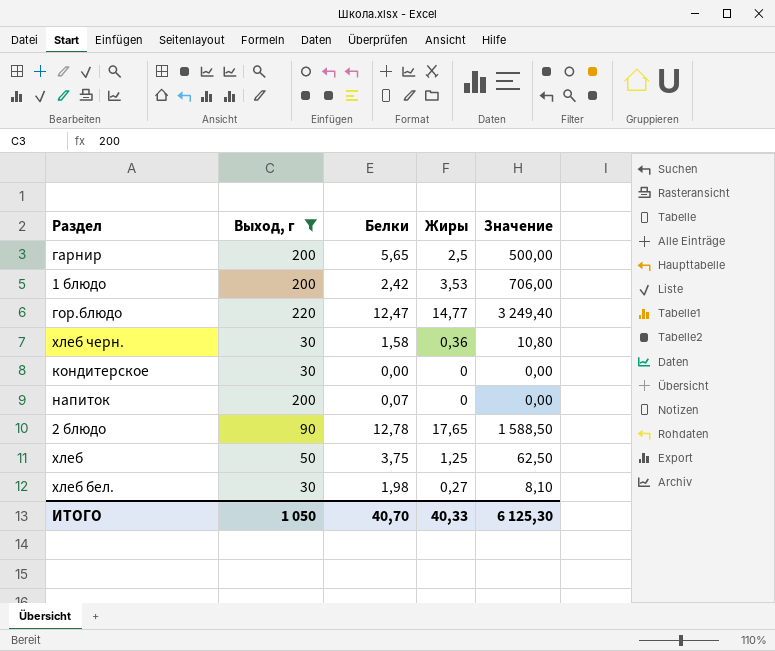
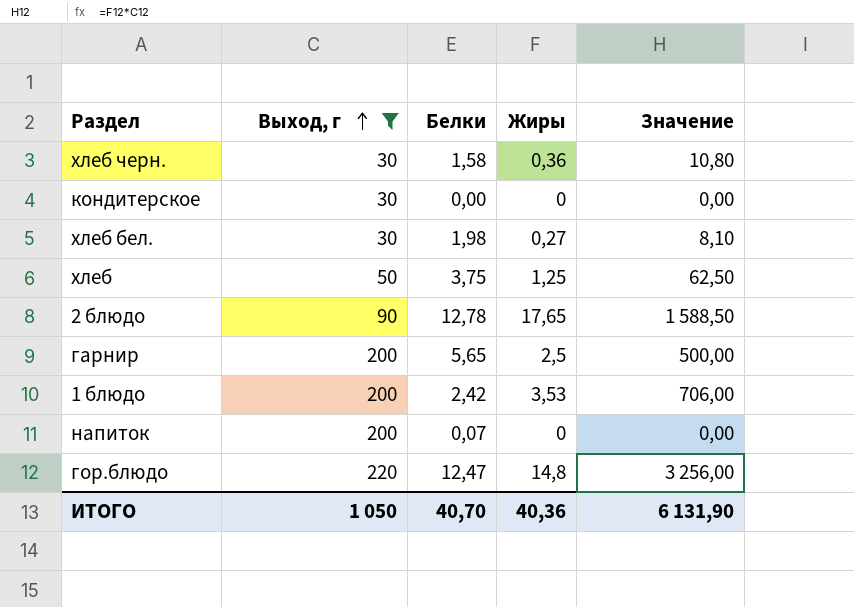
row order: none -> Выход, г ascending
гор.блюдо | Жиры: 14,77 -> 14,8
гор.блюдо | Значение: 3 249,40 -> 3 256,00
ИТОГО | Жиры: 40,33 -> 40,36
ИТОГО | Значение: 6 125,30 -> 6 131,90

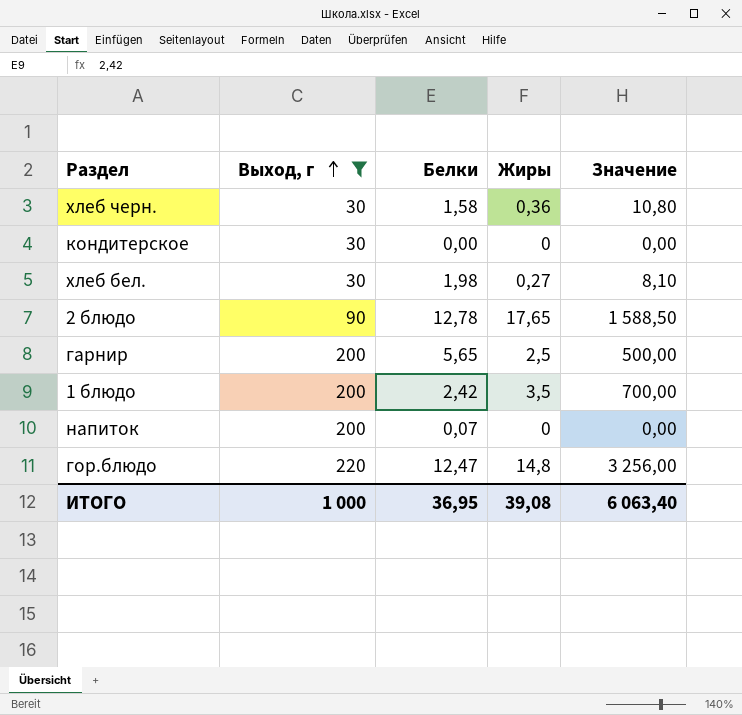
row хлеб: 50 | 3,75 | 1,25 | 62,50 -> none
1 блюдо | Жиры: 3,53 -> 3,5
1 блюдо | Значение: 706,00 -> 700,00
ИТОГО | Выход, г: 1 050 -> 1 000
ИТОГО | Белки: 40,70 -> 36,95
ИТОГО | Жиры: 40,36 -> 39,08
ИТОГО | Значение: 6 131,90 -> 6 063,40

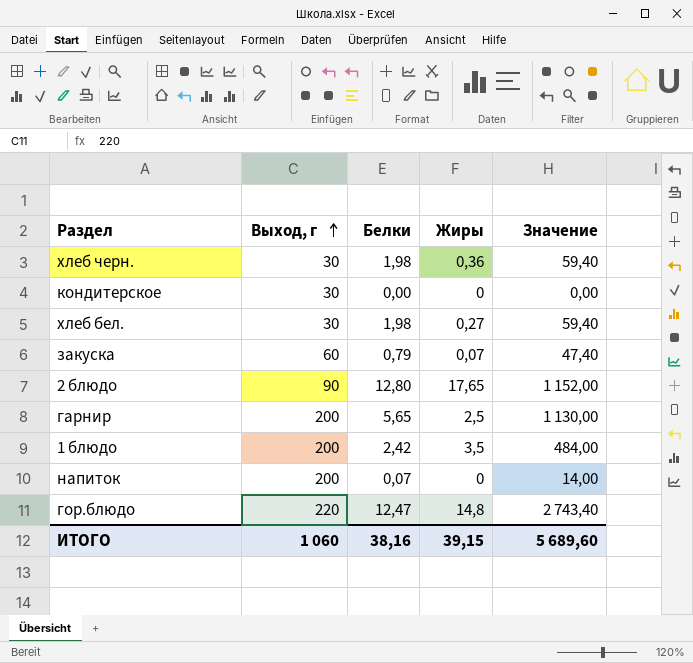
filter: Выход, г != 60 -> none
column Значение | formula: [Выход, г] * [Жиры] -> [Выход, г] * [Белки]
хлеб черн. | Белки: 1,58 -> 1,98
2 блюдо | Белки: 12,78 -> 12,80
ИТОГО | Выход, г: 1 000 -> 1 060
ИТОГО | Белки: 36,95 -> 38,16
ИТОГО | Жиры: 39,08 -> 39,15
ИТОГО | Значение: 6 063,40 -> 5 689,60

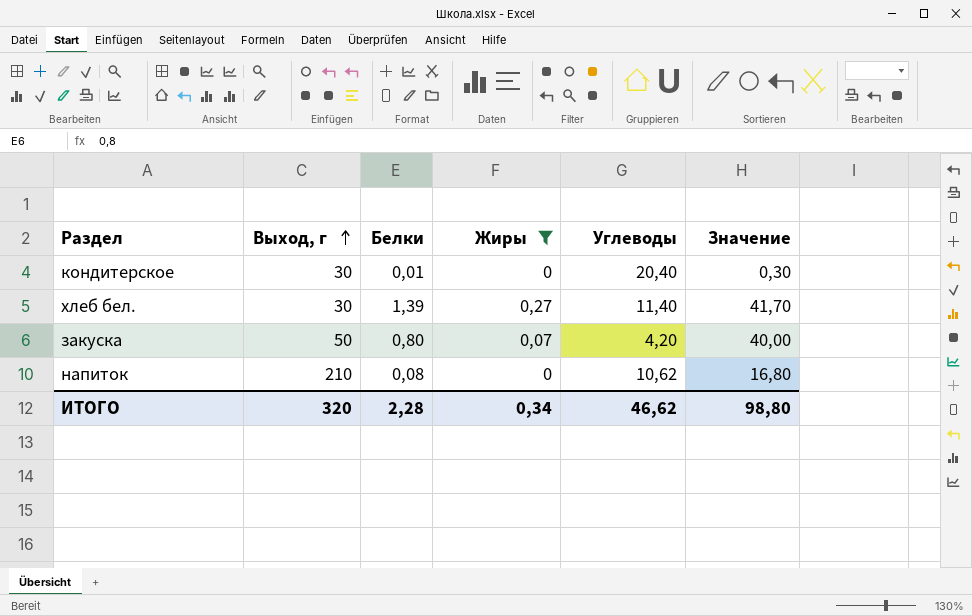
filter: none -> Жиры <= 0,27
column Углеводы | position: none -> 5
кондитерское | Белки: 0,00 -> 0,01
кондитерское | Значение: 0,00 -> 0,30
хлеб бел. | Белки: 1,98 -> 1,39
хлеб бел. | Значение: 59,40 -> 41,70
закуска | Выход, г: 60 -> 50
закуска | Белки: 0,79 -> 0,80
закуска | Значение: 47,40 -> 40,00
напиток | Выход, г: 200 -> 210
напиток | Белки: 0,07 -> 0,08
напиток | Значение: 14,00 -> 16,80
ИТОГО | Выход, г: 1 060 -> 320
ИТОГО | Белки: 38,16 -> 2,28
ИТОГО | Жиры: 39,15 -> 0,34
ИТОГО | Значение: 5 689,60 -> 98,80

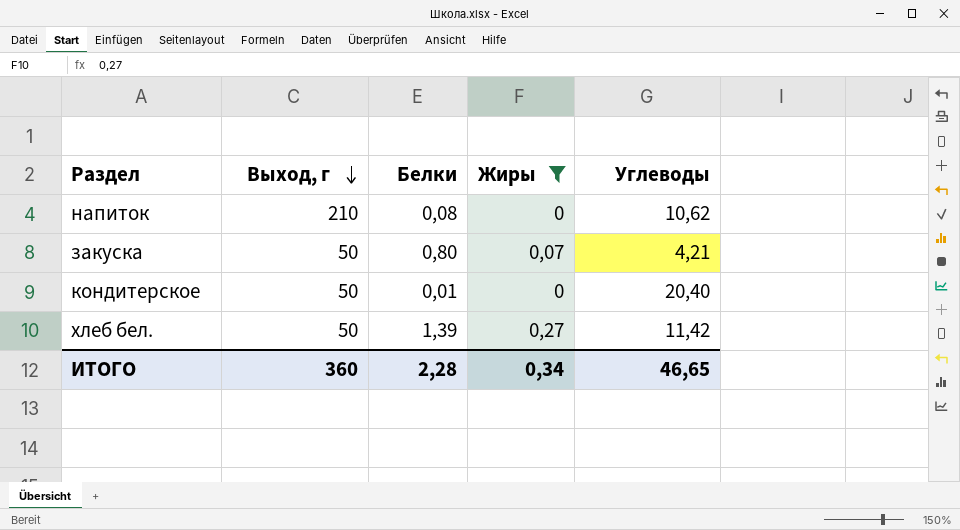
row order: Выход, г ascending -> Выход, г descending
column Значение | formula: [Выход, г] * [Белки] -> none
закуска | Углеводы: 4,20 -> 4,21
кондитерское | Выход, г: 30 -> 50
хлеб бел. | Выход, г: 30 -> 50
хлеб бел. | Углеводы: 11,40 -> 11,42
ИТОГО | Выход, г: 320 -> 360
ИТОГО | Углеводы: 46,62 -> 46,65

